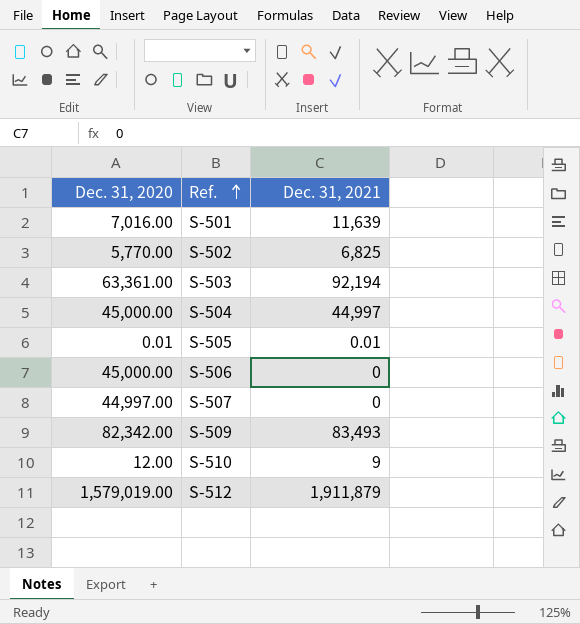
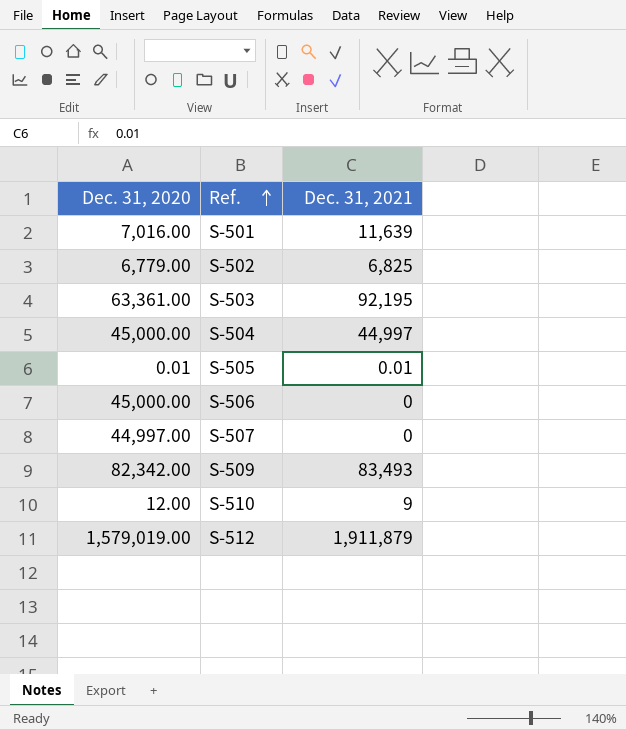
S-502 | Dec. 31, 2020: 5,770.00 -> 6,779.00
S-503 | Dec. 31, 2021: 92,194 -> 92,195

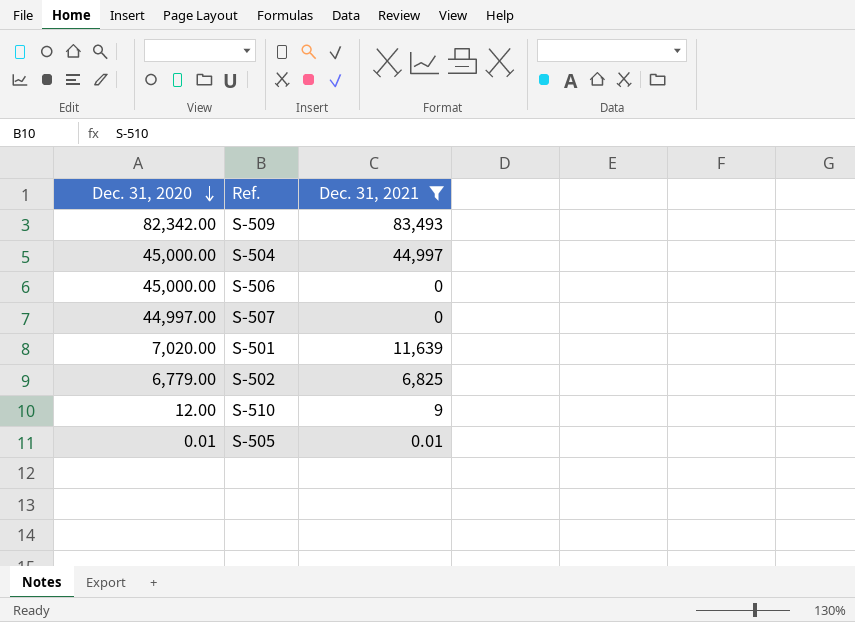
filter: none -> Dec. 31, 2021 <= 83,493
row order: Ref. ascending -> Dec. 31, 2020 descending
S-501 | Dec. 31, 2020: 7,016.00 -> 7,020.00

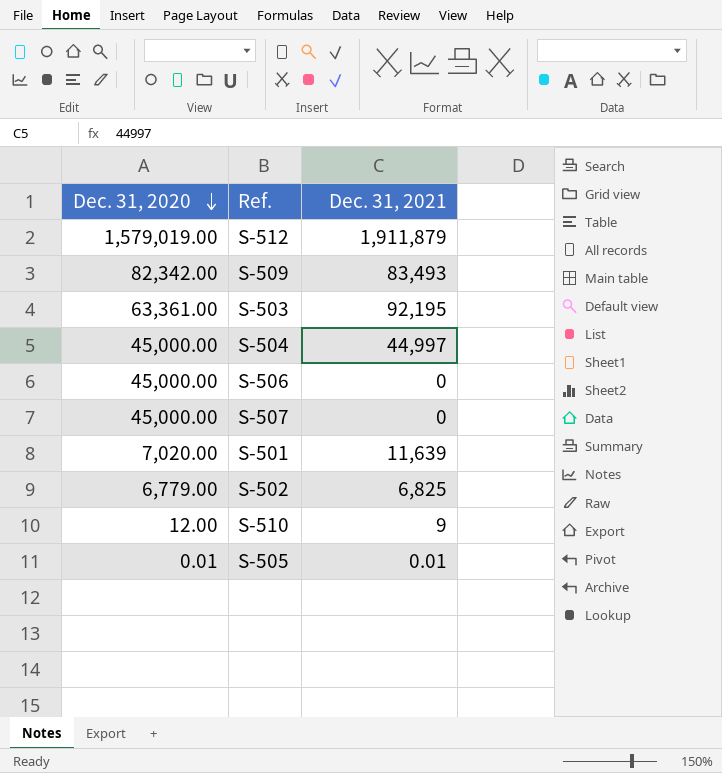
filter: Dec. 31, 2021 <= 83,493 -> none
S-507 | Dec. 31, 2020: 44,997.00 -> 45,000.00

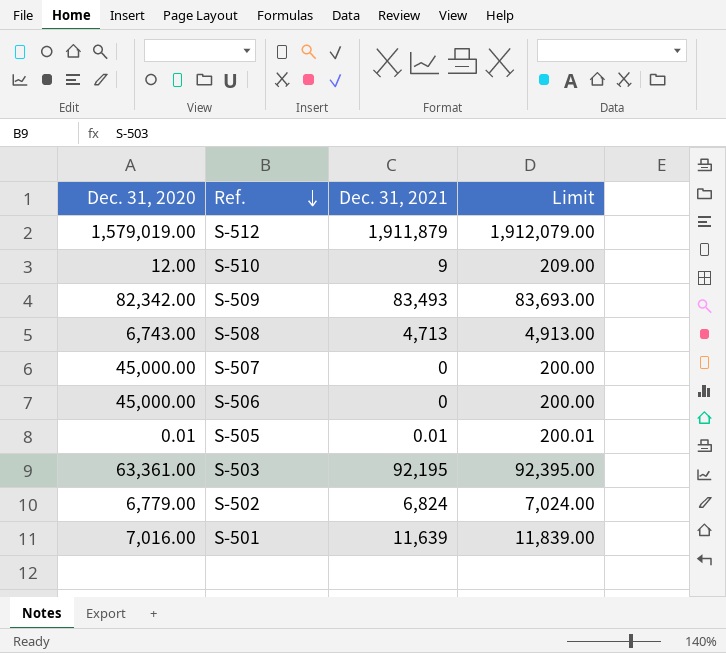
row order: Dec. 31, 2020 descending -> Ref. descending
column Limit | formula: none -> [Dec. 31, 2021] + 200
row S-504: 45,000.00 | 44,997 -> none
row S-508: none -> 6,743.00 | 4,713 | 4,913.00
S-502 | Dec. 31, 2021: 6,825 -> 6,824
S-501 | Dec. 31, 2020: 7,020.00 -> 7,016.00

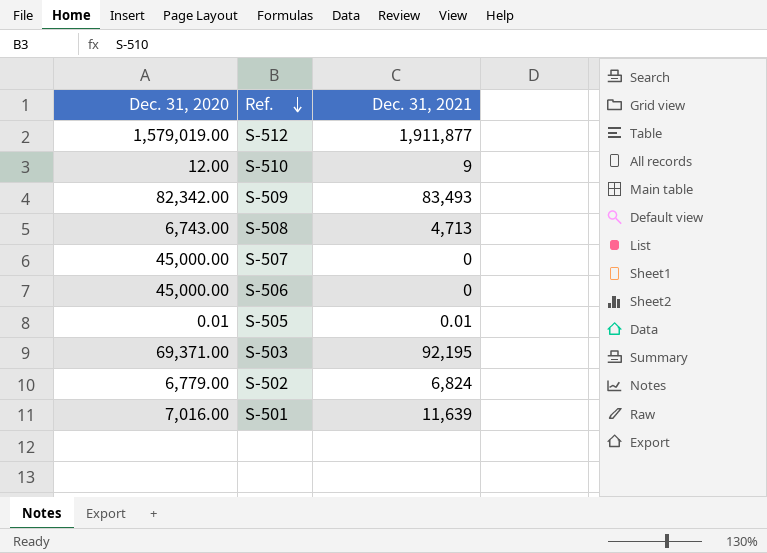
column Limit | formula: [Dec. 31, 2021] + 200 -> none
S-512 | Dec. 31, 2021: 1,911,879 -> 1,911,877
S-503 | Dec. 31, 2020: 63,361.00 -> 69,371.00

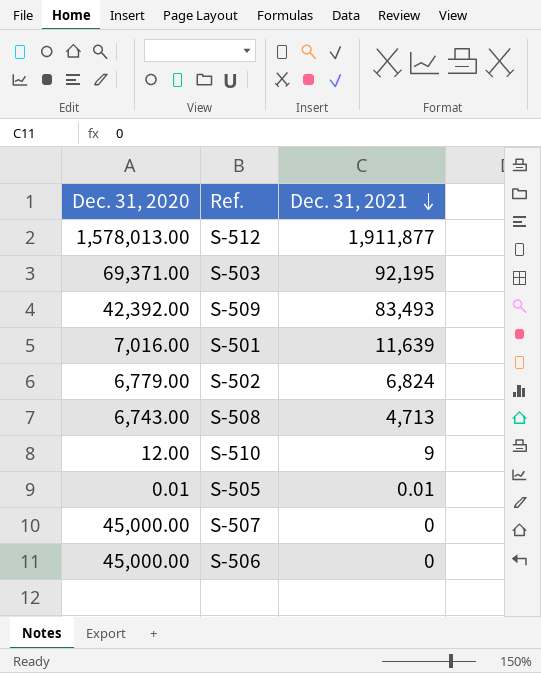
row order: Ref. descending -> Dec. 31, 2021 descending
S-512 | Dec. 31, 2020: 1,579,019.00 -> 1,578,013.00
S-509 | Dec. 31, 2020: 82,342.00 -> 42,392.00

